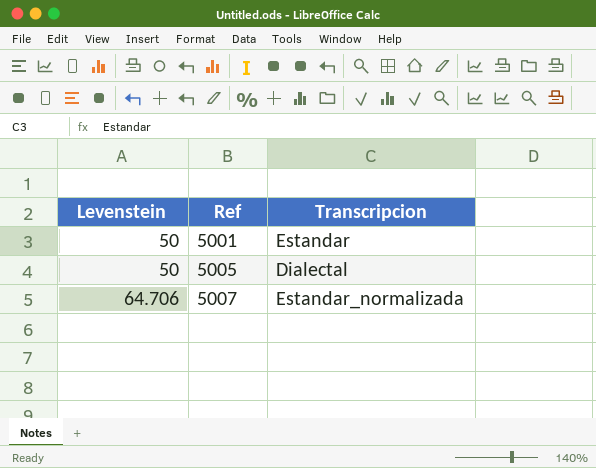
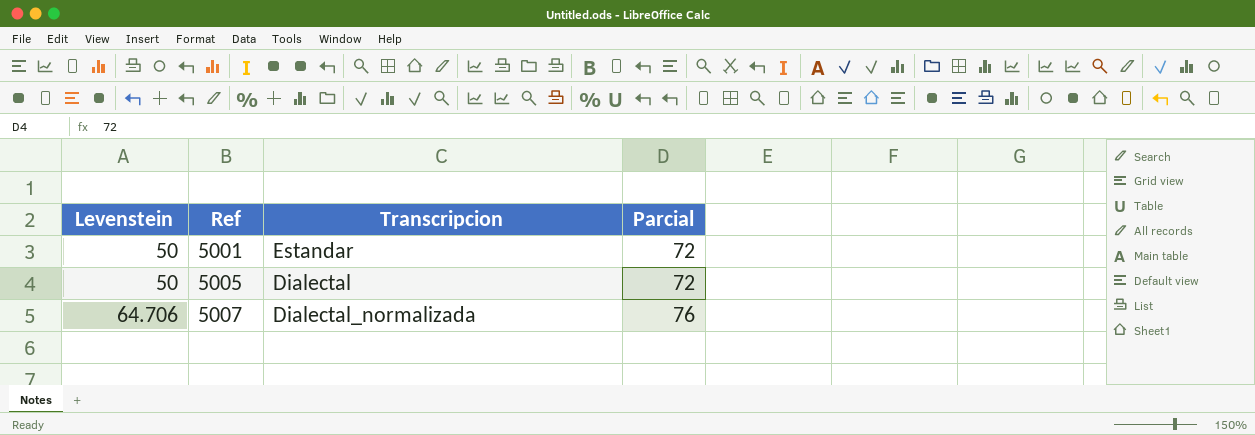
column Parcial | position: none -> 4
5007 | Transcripcion: Estandar_normalizada -> Dialectal_normalizada

